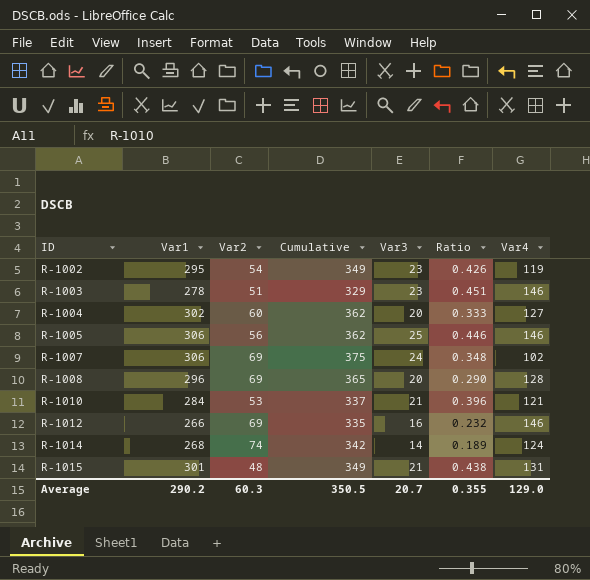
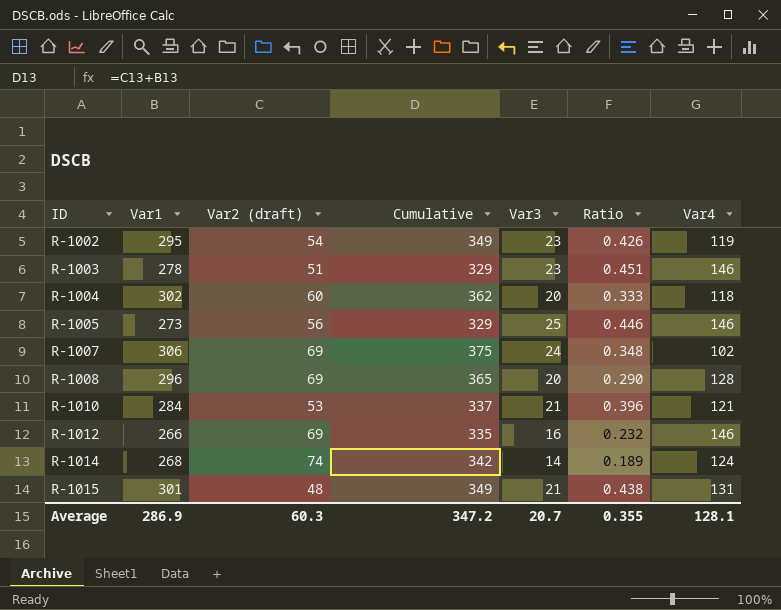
column name: Var2 -> Var2 (draft)
R-1004 | Var4: 127 -> 118
R-1005 | Var1: 306 -> 273
R-1005 | Cumulative: 362 -> 329
Average | Var1: 290.2 -> 286.9
Average | Cumulative: 350.5 -> 347.2
Average | Var4: 129.0 -> 128.1

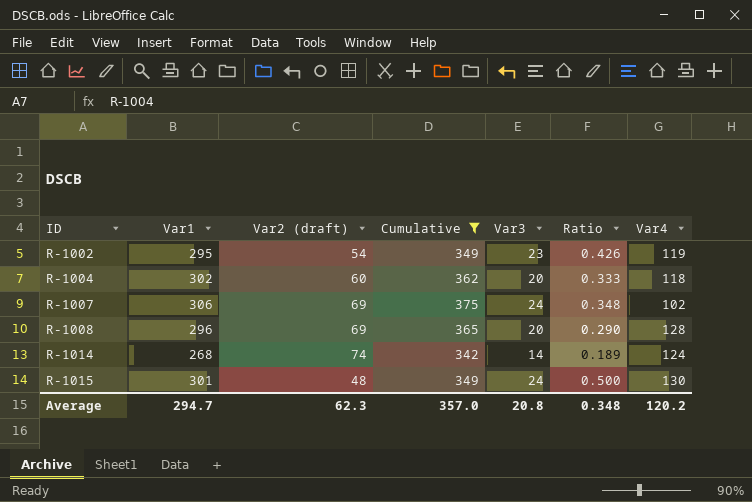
filter: none -> Cumulative >= 342
R-1015 | Var3: 21 -> 24
R-1015 | Ratio: 0.438 -> 0.500
R-1015 | Var4: 131 -> 130
Average | Var1: 286.9 -> 294.7
Average | Var2 (draft): 60.3 -> 62.3
Average | Cumulative: 347.2 -> 357.0
Average | Var3: 20.7 -> 20.8
Average | Ratio: 0.355 -> 0.348
Average | Var4: 128.1 -> 120.2

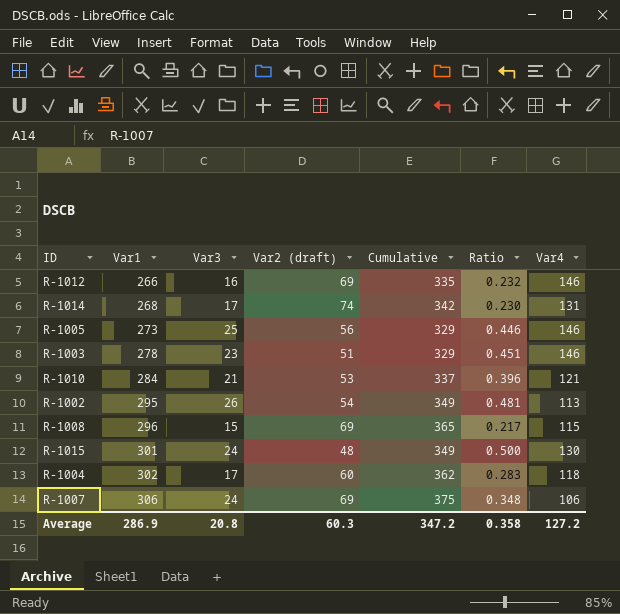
filter: Cumulative >= 342 -> none
row order: ID ascending -> Var1 ascending
column Var3 | position: 5 -> 3
R-1014 | Var3: 14 -> 17
R-1014 | Ratio: 0.189 -> 0.230
R-1014 | Var4: 124 -> 131
R-1002 | Var3: 23 -> 26
R-1002 | Ratio: 0.426 -> 0.481
R-1002 | Var4: 119 -> 113
R-1008 | Var3: 20 -> 15
R-1008 | Ratio: 0.290 -> 0.217
R-1008 | Var4: 128 -> 115
R-1004 | Var3: 20 -> 17
R-1004 | Ratio: 0.333 -> 0.283
R-1007 | Var4: 102 -> 106
Average | Var1: 294.7 -> 286.9
Average | Var2 (draft): 62.3 -> 60.3
Average | Cumulative: 357.0 -> 347.2
Average | Ratio: 0.348 -> 0.358
Average | Var4: 120.2 -> 127.2

